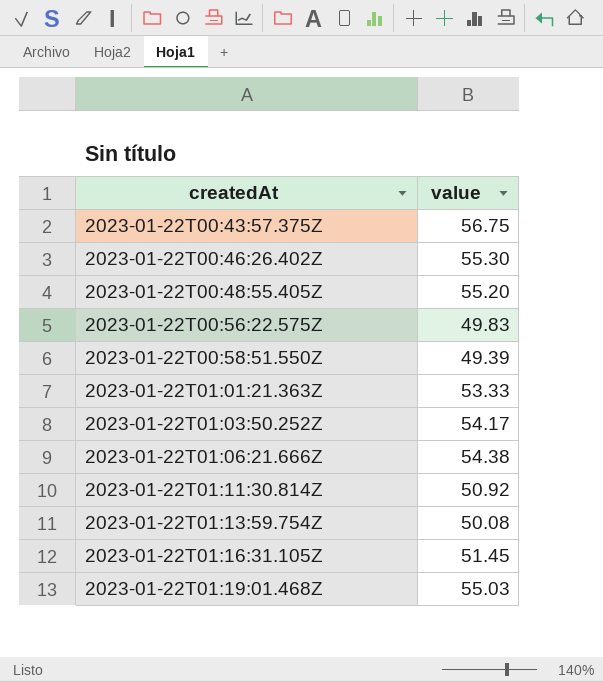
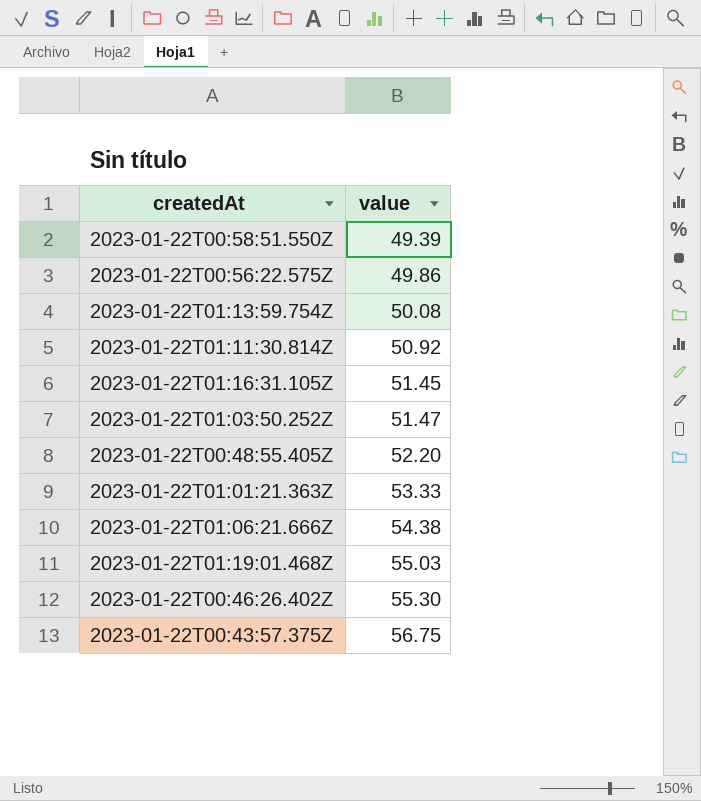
row order: createdAt ascending -> value ascending
2023-01-22T00:56:22.575Z | value: 49.83 -> 49.86
2023-01-22T01:03:50.252Z | value: 54.17 -> 51.47
2023-01-22T00:48:55.405Z | value: 55.20 -> 52.20

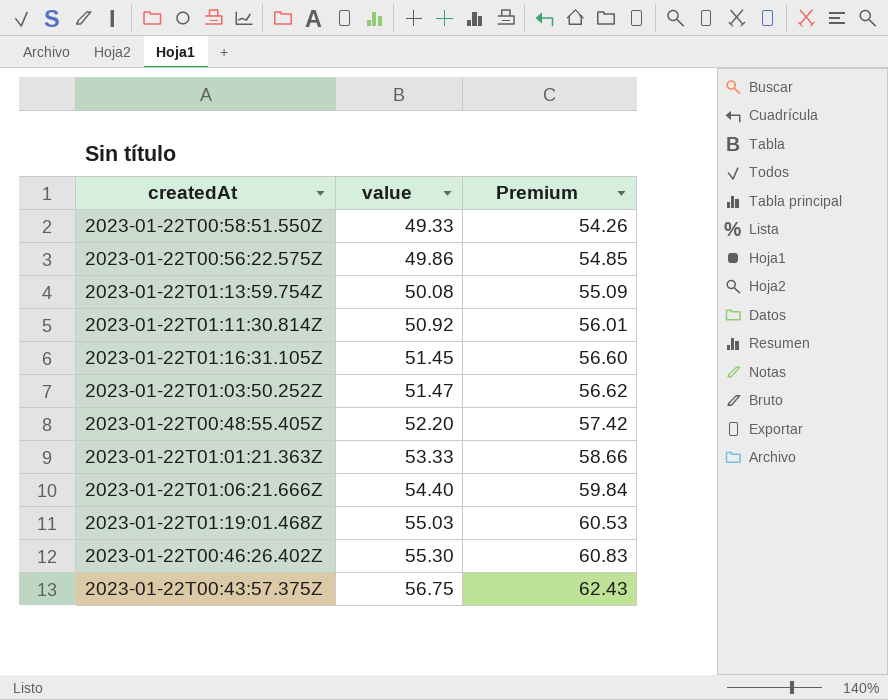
column Premium | formula: none -> [value] * 1.1
2023-01-22T00:58:51.550Z | value: 49.39 -> 49.33
2023-01-22T01:06:21.666Z | value: 54.38 -> 54.40

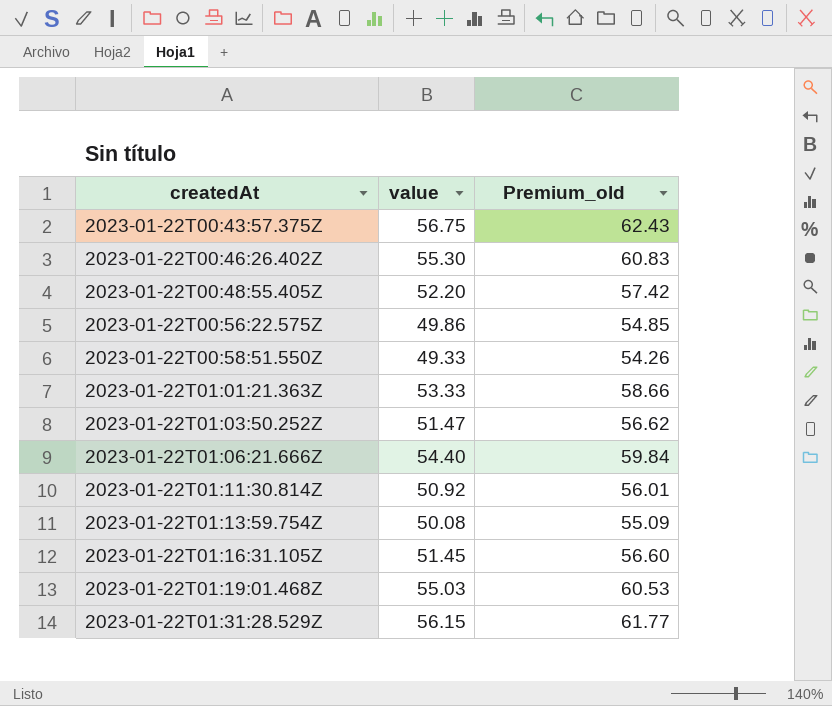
row order: value ascending -> createdAt ascending
column name: Premium -> Premium_old
row 2023-01-22T01:31:28.529Z: none -> 56.15 | 61.77

